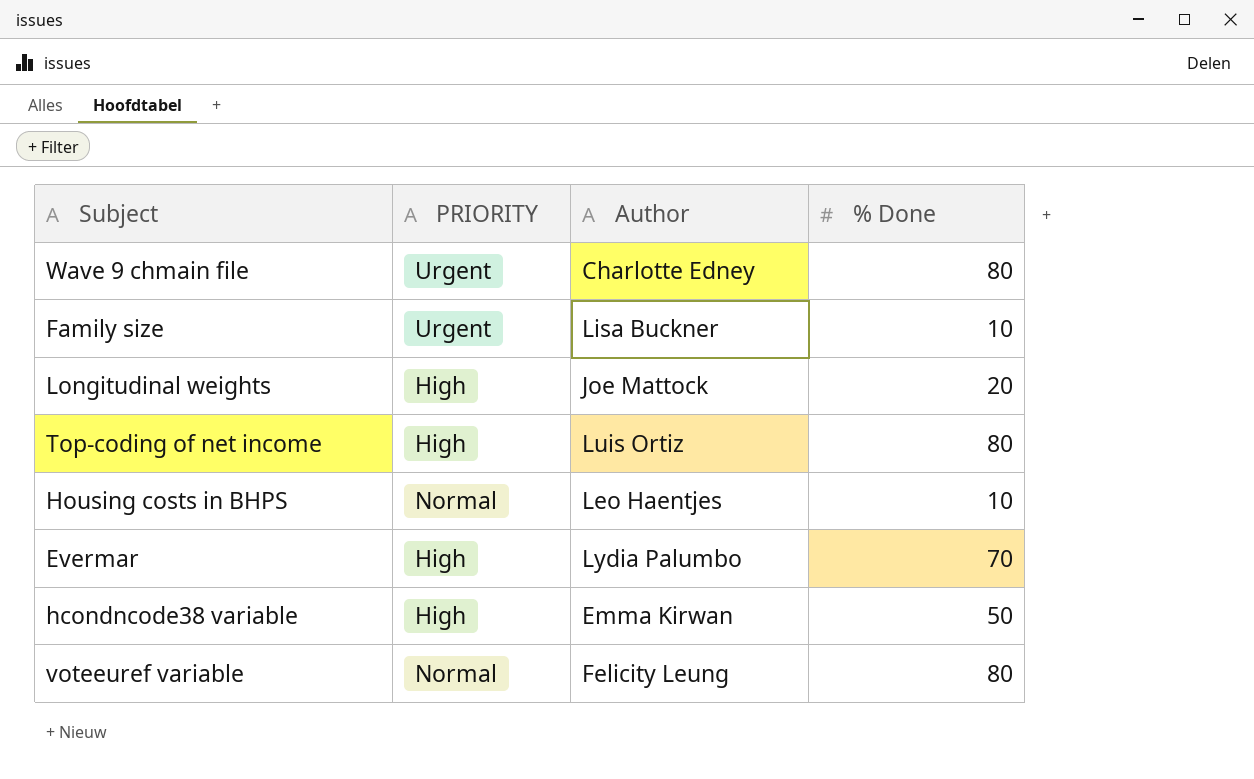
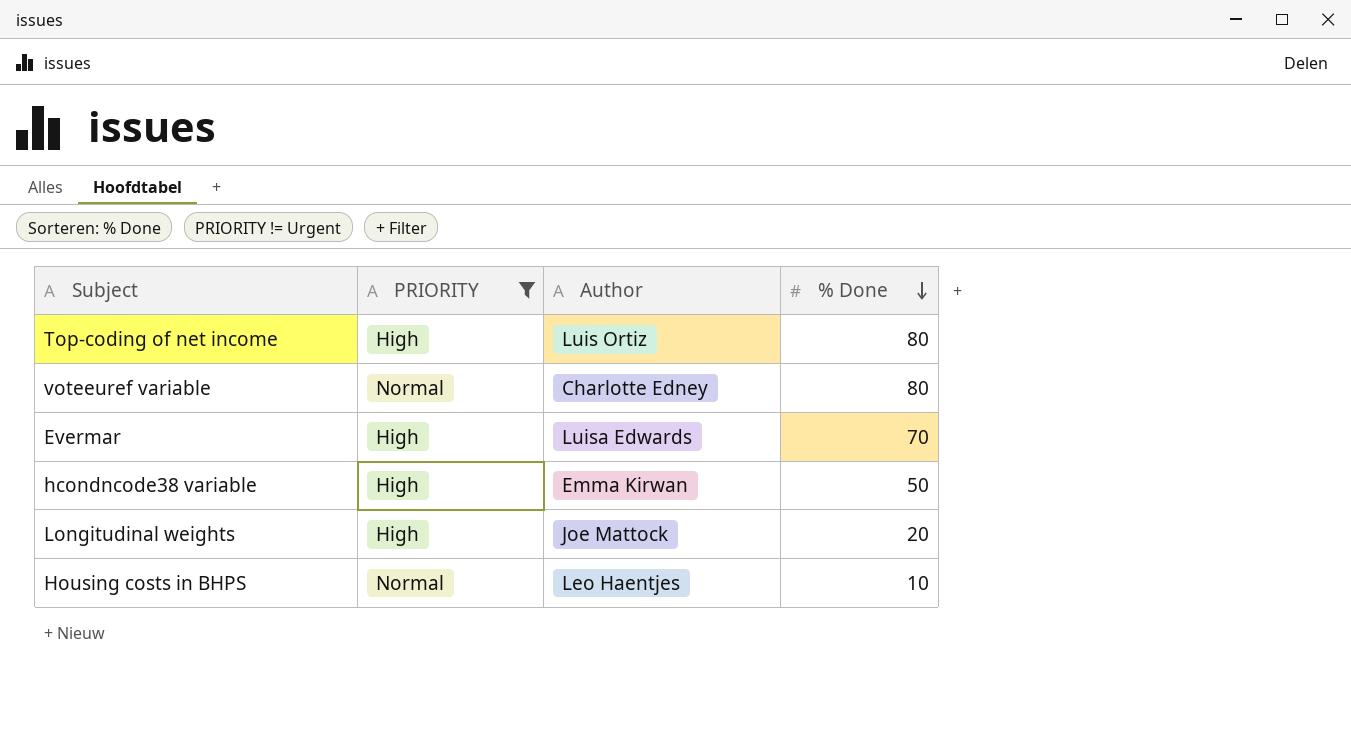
filter: none -> PRIORITY != Urgent
row order: none -> % Done descending
voteeuref variable | Author: Felicity Leung -> Charlotte Edney
Evermar | Author: Lydia Palumbo -> Luisa Edwards

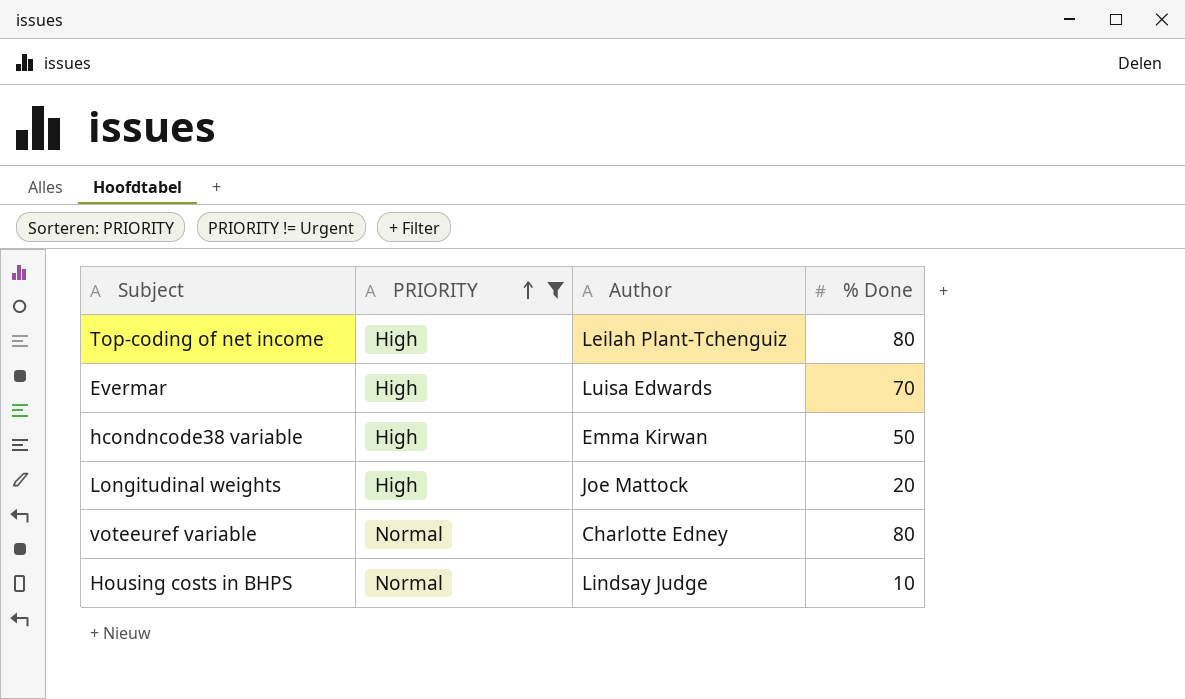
row order: % Done descending -> PRIORITY ascending
Top-coding of net income | Author: Luis Ortiz -> Leilah Plant-Tchenguiz
Housing costs in BHPS | Author: Leo Haentjes -> Lindsay Judge

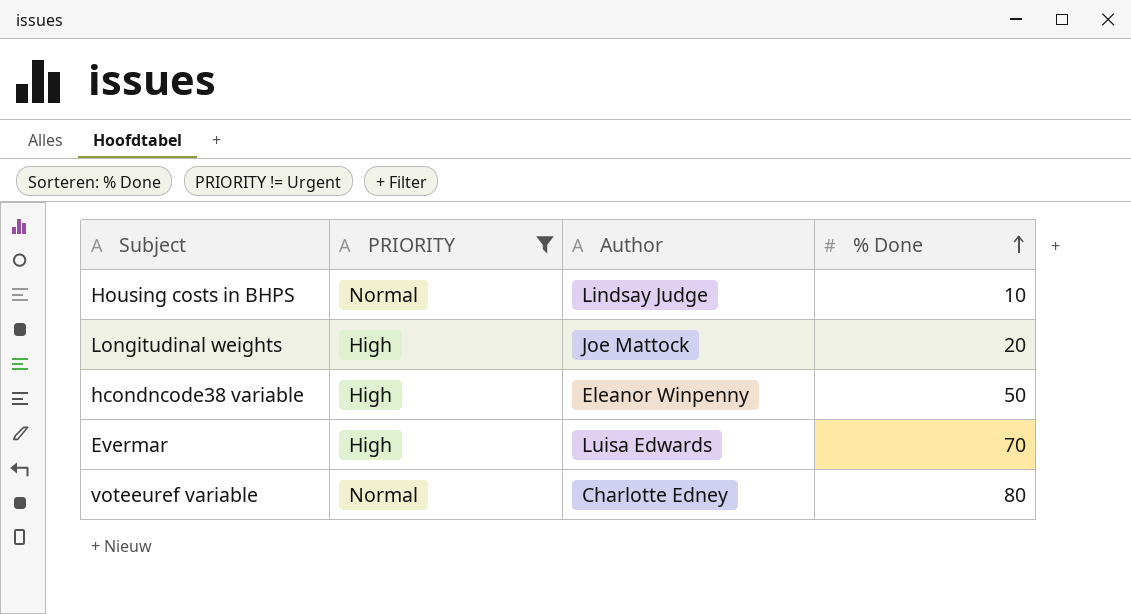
row order: PRIORITY ascending -> % Done ascending
row Top-coding of net income: High | Leilah Plant-Tchenguiz | 80 -> none
hcondncode38 variable | Author: Emma Kirwan -> Eleanor Winpenny

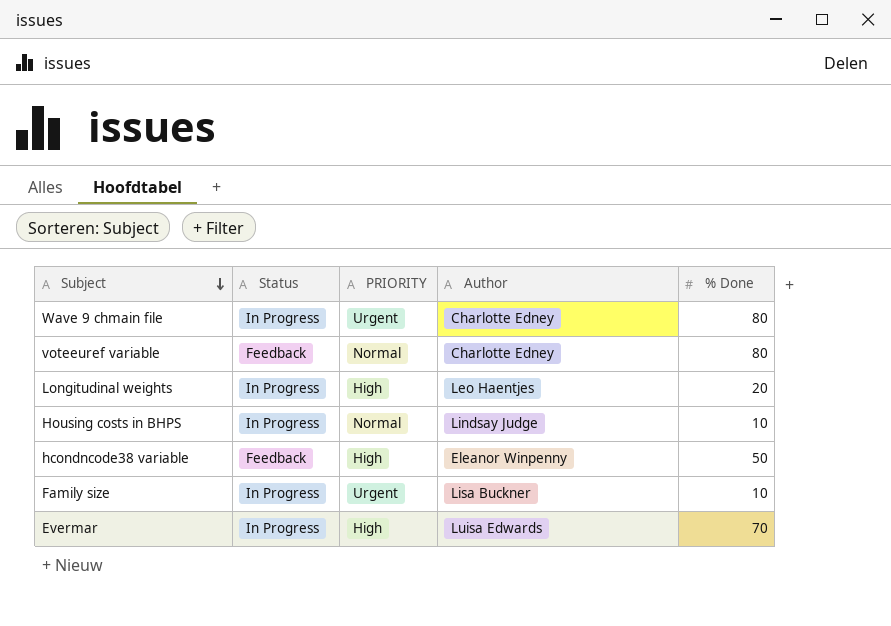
filter: PRIORITY != Urgent -> none
row order: % Done ascending -> Subject descending
column Status | position: none -> 2
Longitudinal weights | Author: Joe Mattock -> Leo Haentjes

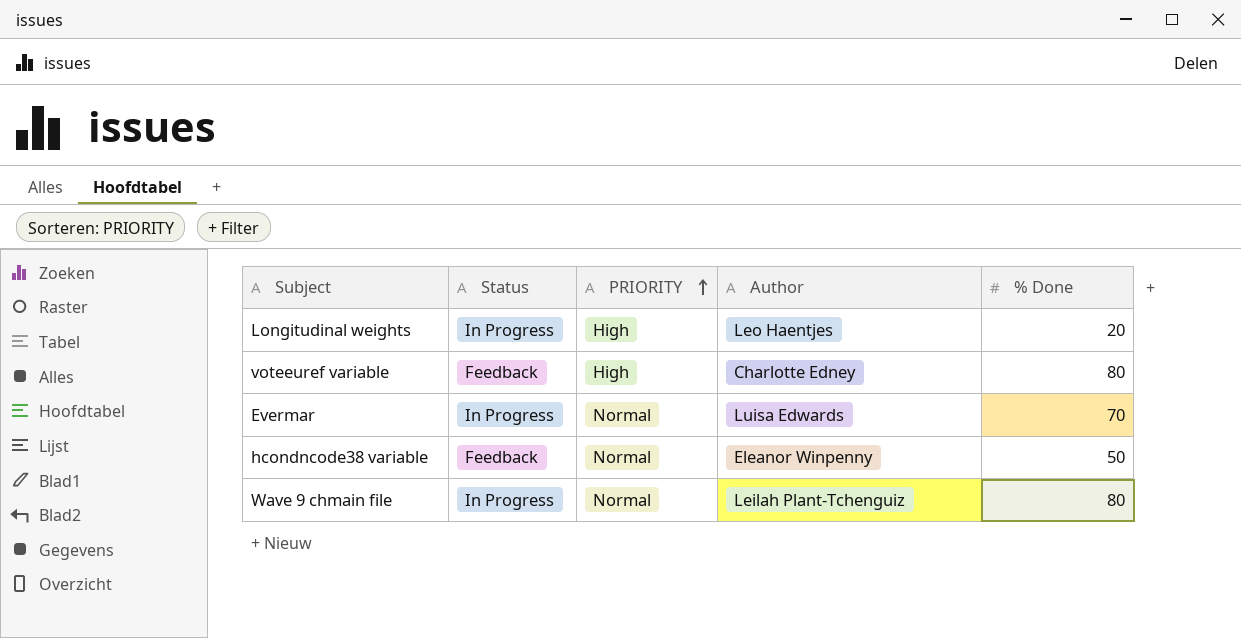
row order: Subject descending -> PRIORITY ascending
row Housing costs in BHPS: In Progress | Normal | Lindsay Judge | 10 -> none
row Family size: In Progress | Urgent | Lisa Buckner | 10 -> none
voteeuref variable | PRIORITY: Normal -> High
Evermar | PRIORITY: High -> Normal
hcondncode38 variable | PRIORITY: High -> Normal
Wave 9 chmain file | PRIORITY: Urgent -> Normal
Wave 9 chmain file | Author: Charlotte Edney -> Leilah Plant-Tchenguiz

